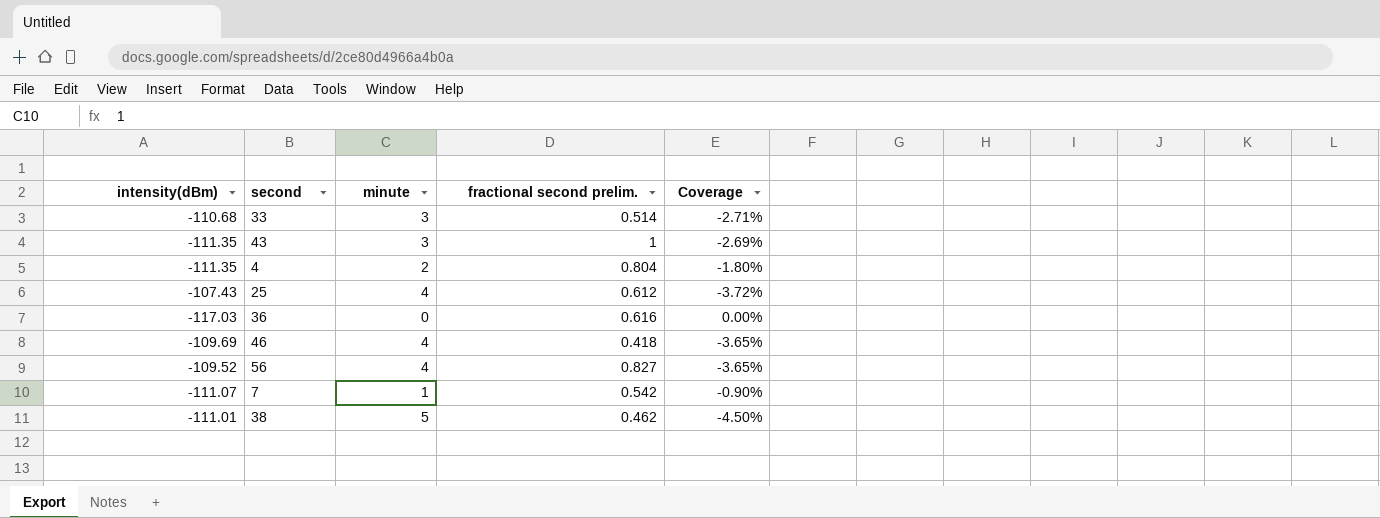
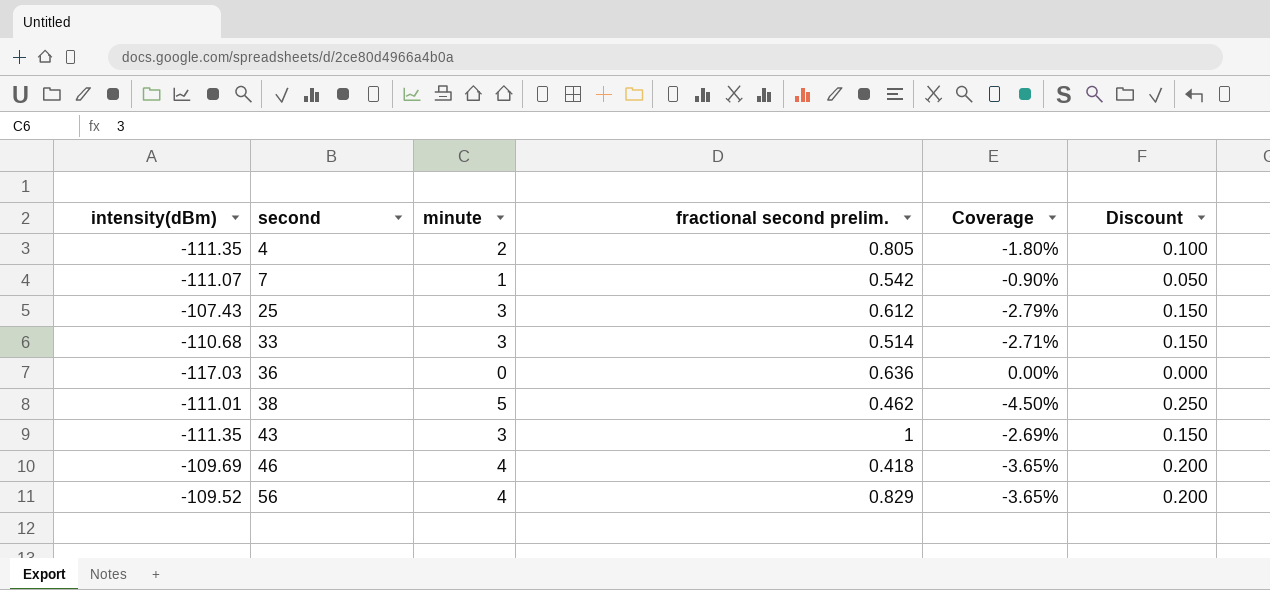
row order: none -> second ascending
column Discount | formula: none -> [minute] * 0.05
4 | fractional second prelim.: 0.804 -> 0.805
25 | minute: 4 -> 3
25 | Coverage: -3.72% -> -2.79%
36 | fractional second prelim.: 0.616 -> 0.636
56 | fractional second prelim.: 0.827 -> 0.829

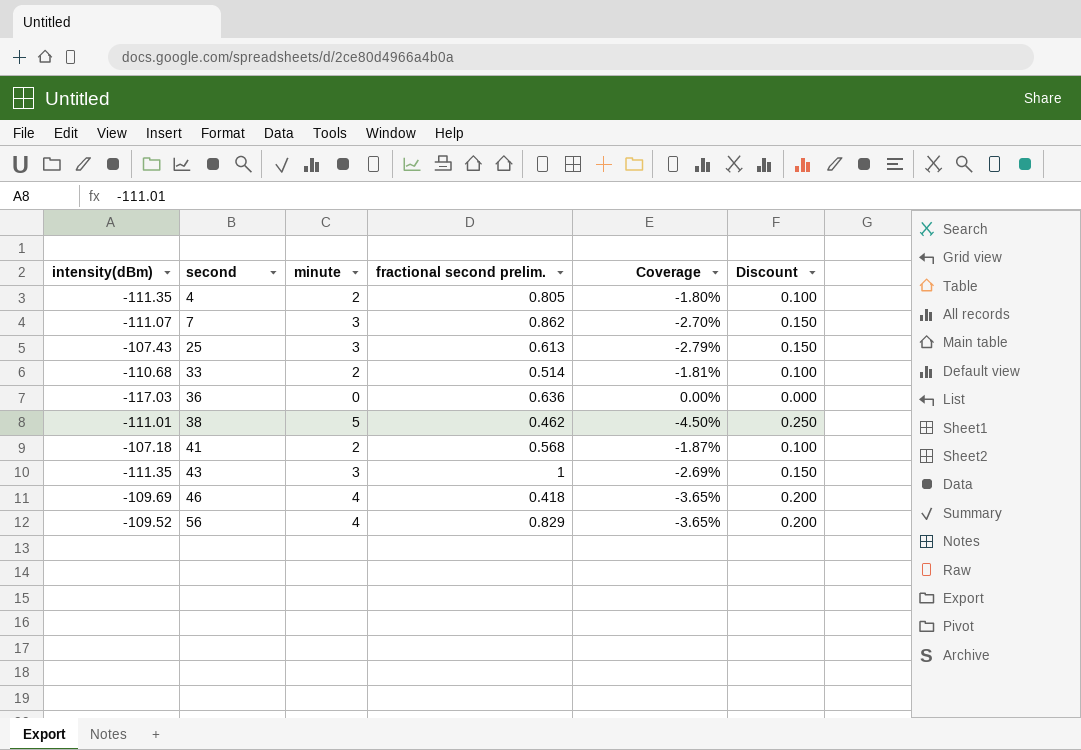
7 | minute: 1 -> 3
7 | fractional second prelim.: 0.542 -> 0.862
7 | Coverage: -0.90% -> -2.70%
7 | Discount: 0.050 -> 0.150
25 | fractional second prelim.: 0.612 -> 0.613
33 | minute: 3 -> 2
33 | Coverage: -2.71% -> -1.81%
33 | Discount: 0.150 -> 0.100
row 41: none -> -107.18 | 2 | 0.568 | -1.87% | 0.100

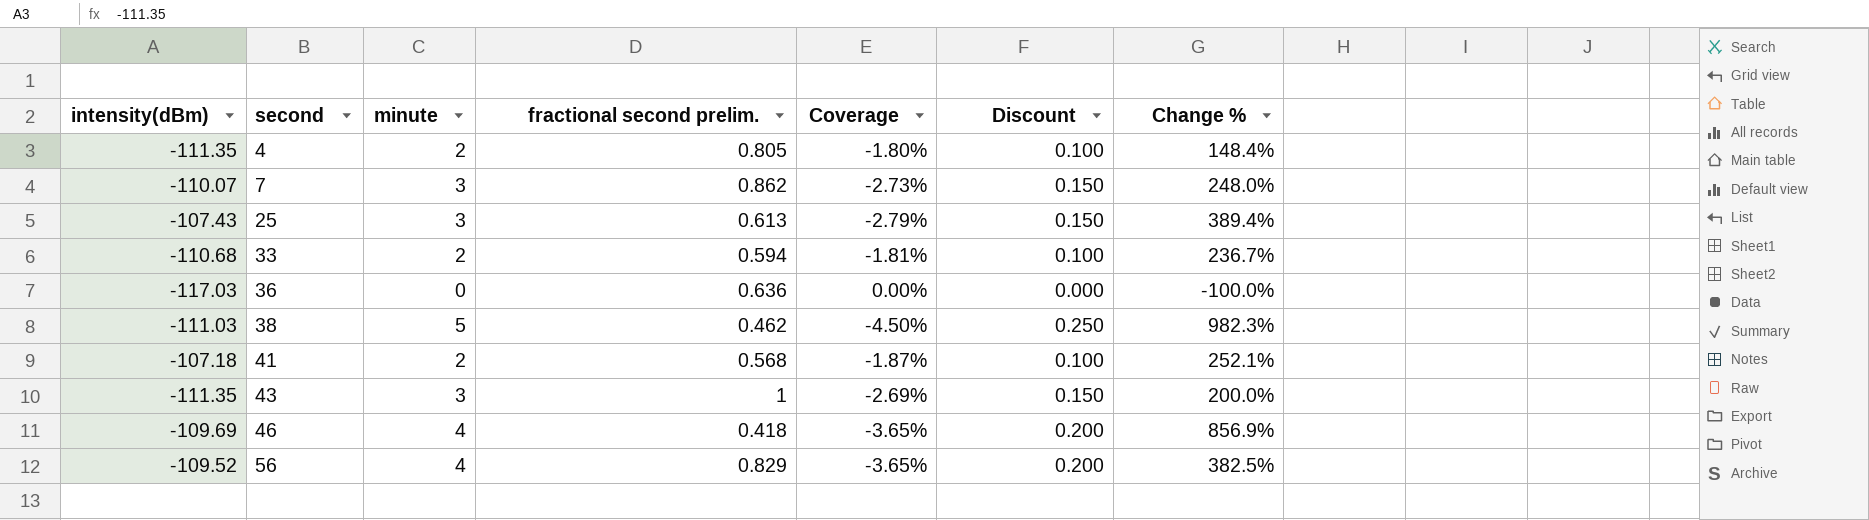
column Change % | formula: none -> ([minute] - [fractional second prelim.]) / [fractional second prelim.]
7 | intensity(dBm): -111.07 -> -110.07
7 | Coverage: -2.70% -> -2.73%
33 | fractional second prelim.: 0.514 -> 0.594
38 | intensity(dBm): -111.01 -> -111.03

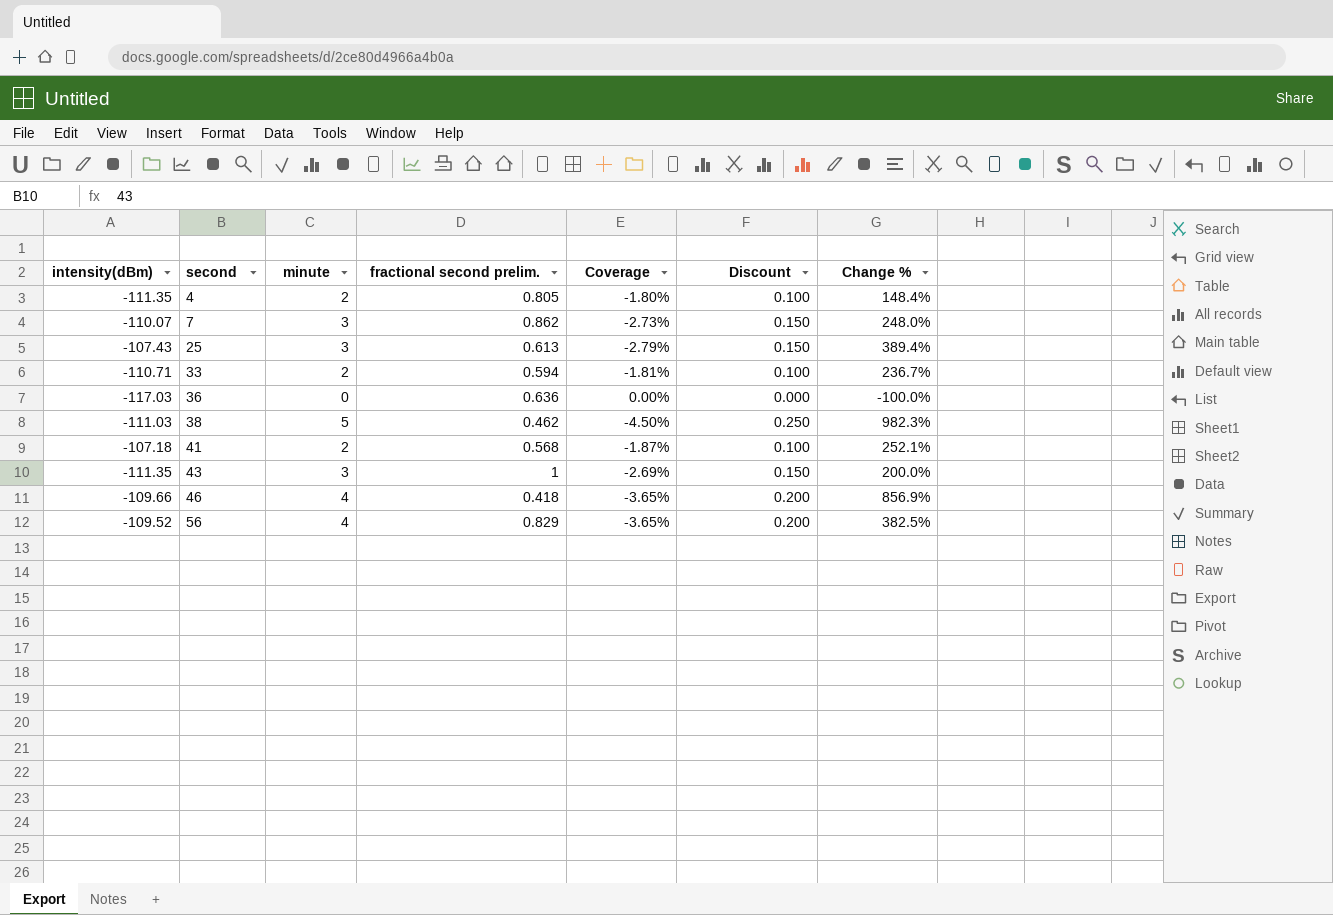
33 | intensity(dBm): -110.68 -> -110.71
46 | intensity(dBm): -109.69 -> -109.66

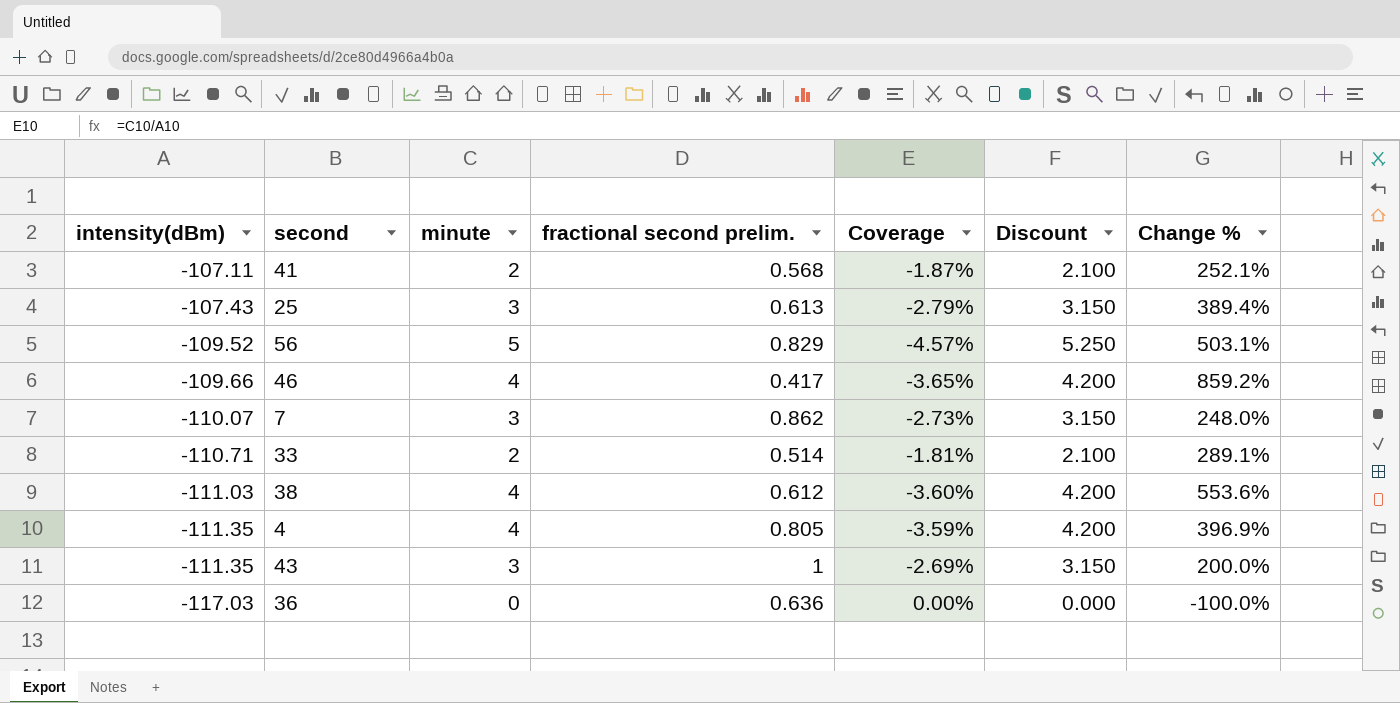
row order: second ascending -> intensity(dBm) descending
column Discount | formula: [minute] * 0.05 -> [minute] * 1.05
41 | intensity(dBm): -107.18 -> -107.11
56 | minute: 4 -> 5
56 | Coverage: -3.65% -> -4.57%
56 | Change %: 382.5% -> 503.1%
46 | fractional second prelim.: 0.418 -> 0.417
46 | Change %: 856.9% -> 859.2%
33 | fractional second prelim.: 0.594 -> 0.514
33 | Change %: 236.7% -> 289.1%
38 | minute: 5 -> 4
38 | fractional second prelim.: 0.462 -> 0.612
38 | Coverage: -4.50% -> -3.60%
38 | Change %: 982.3% -> 553.6%
4 | minute: 2 -> 4
4 | Coverage: -1.80% -> -3.59%
4 | Change %: 148.4% -> 396.9%

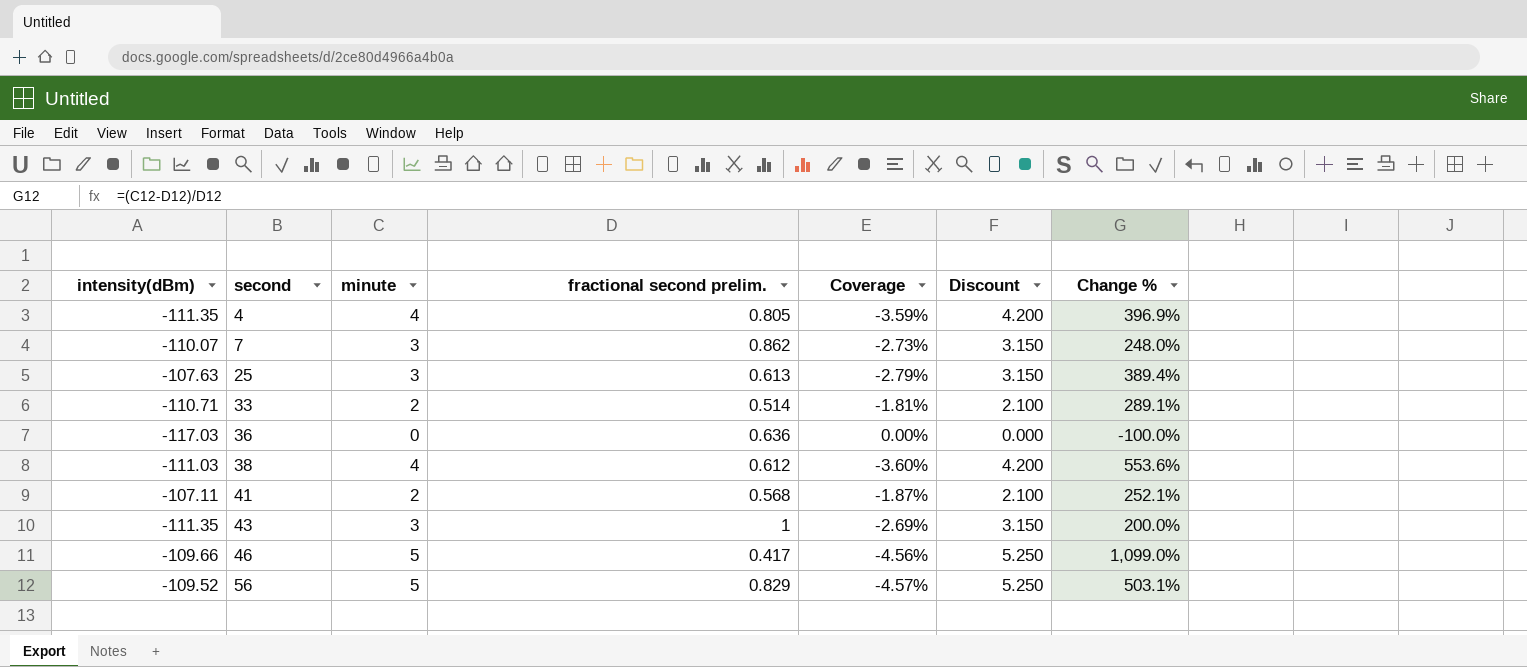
row order: intensity(dBm) descending -> second ascending
25 | intensity(dBm): -107.43 -> -107.63
46 | minute: 4 -> 5
46 | Coverage: -3.65% -> -4.56%
46 | Discount: 4.200 -> 5.250
46 | Change %: 859.2% -> 1,099.0%

